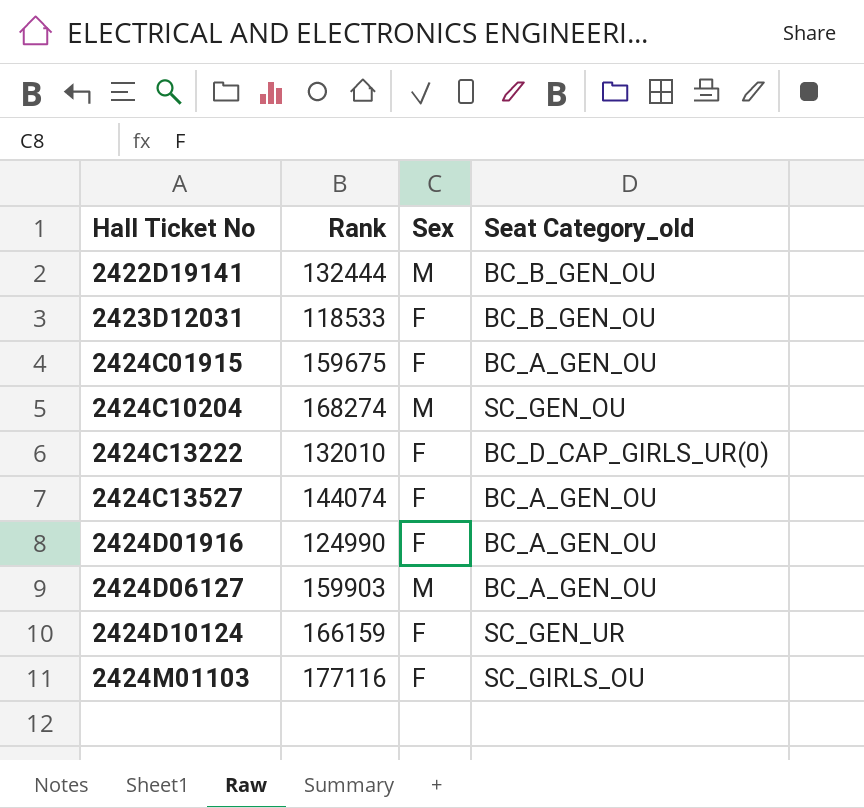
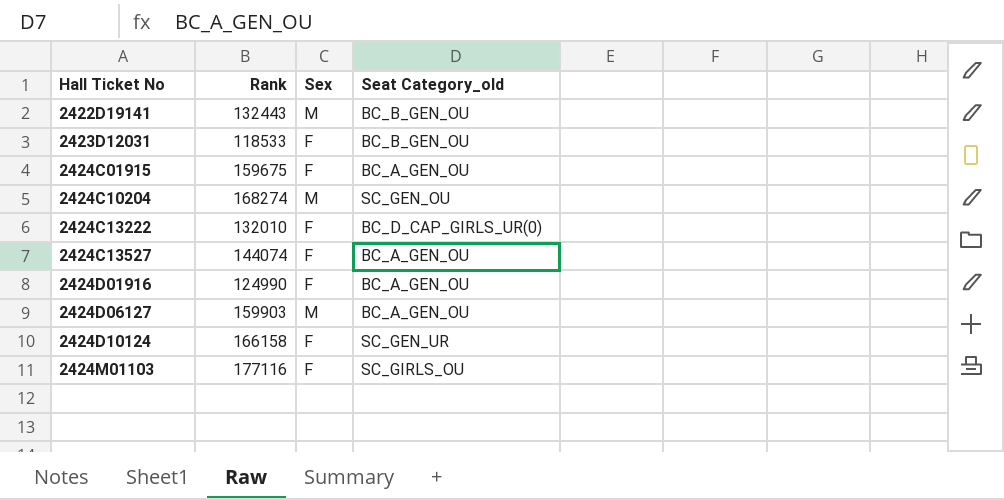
2422D19141 | Rank: 132444 -> 132443
2424D10124 | Rank: 166159 -> 166158

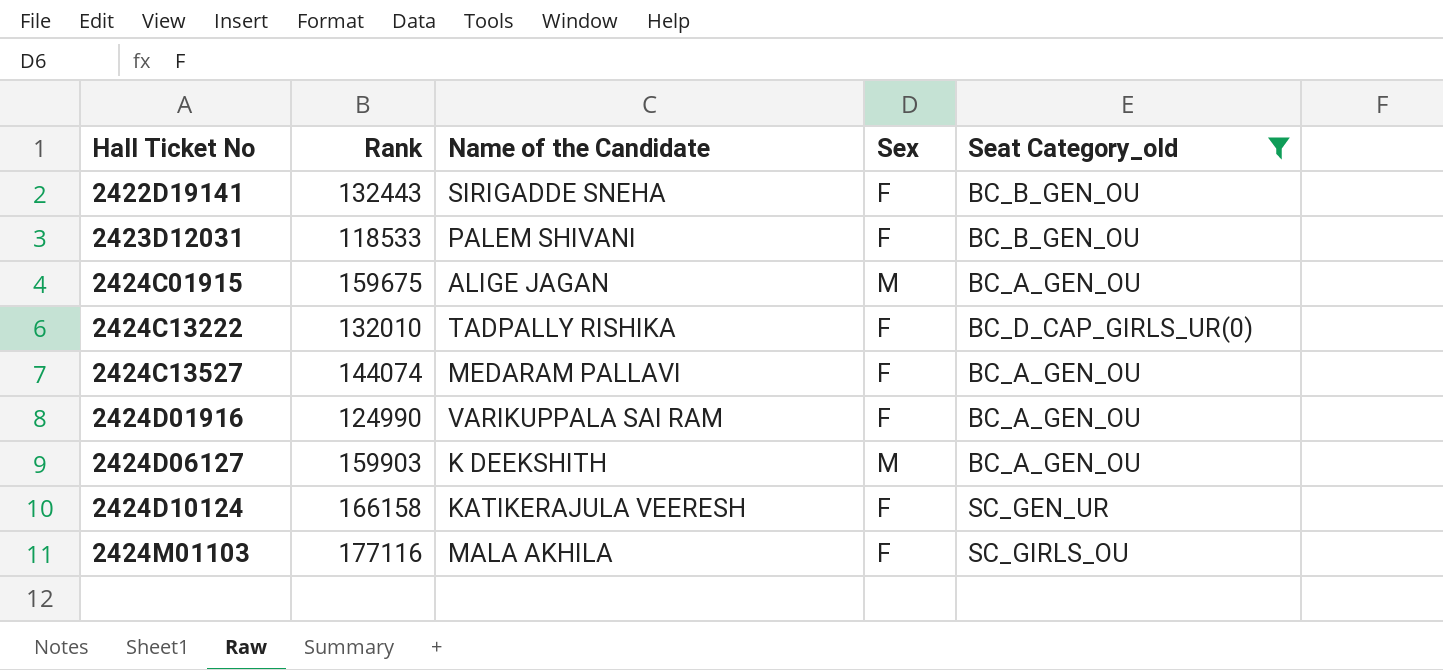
filter: none -> Seat Category_old != SC_GEN_OU
column Name of the Candidate | position: none -> 3
2422D19141 | Sex: M -> F
2424C01915 | Sex: F -> M

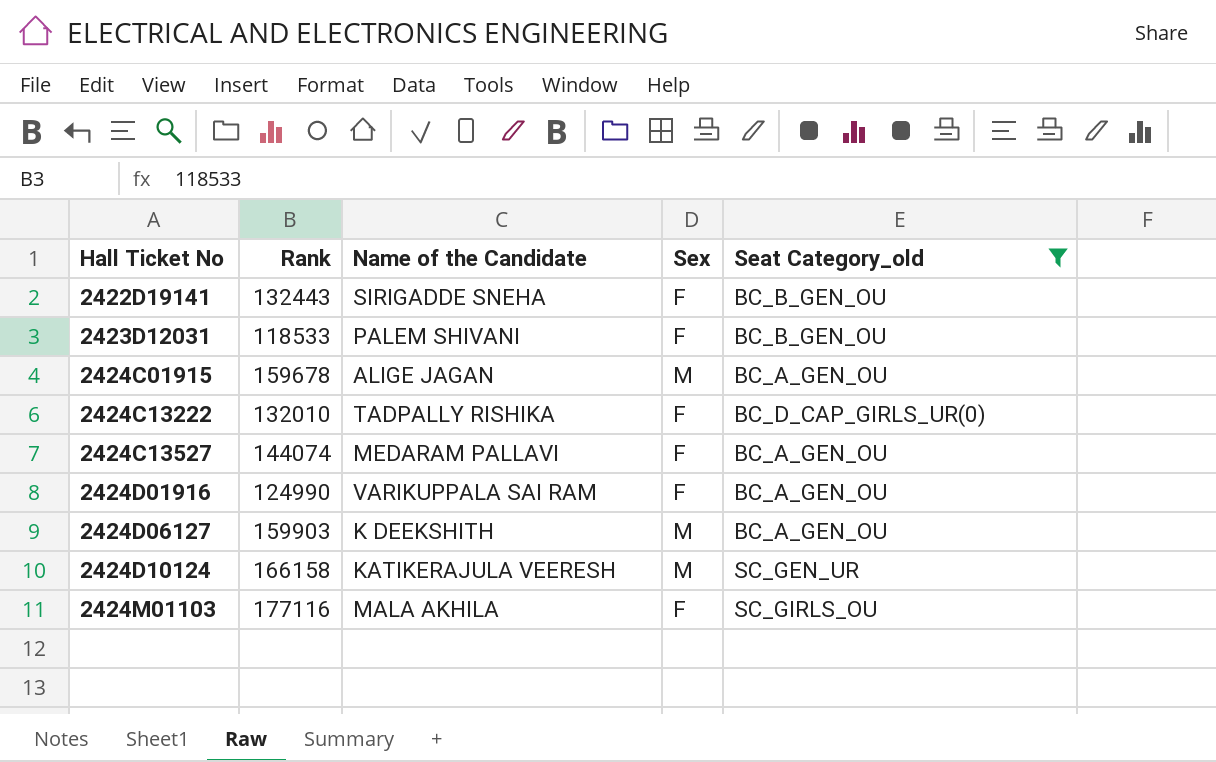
2424C01915 | Rank: 159675 -> 159678
2424D10124 | Sex: F -> M

